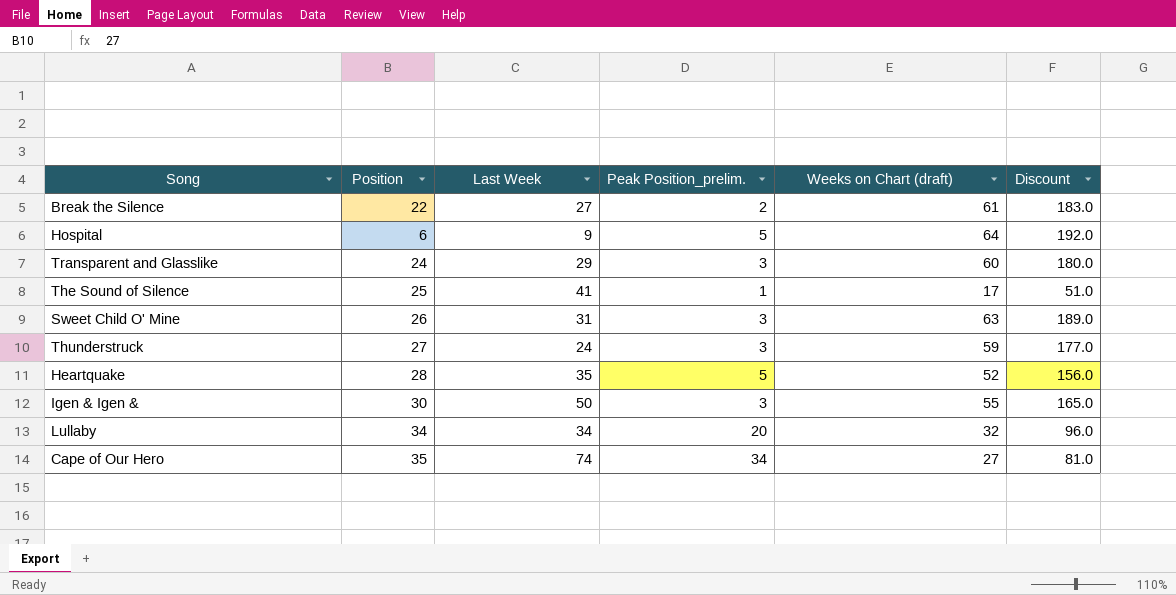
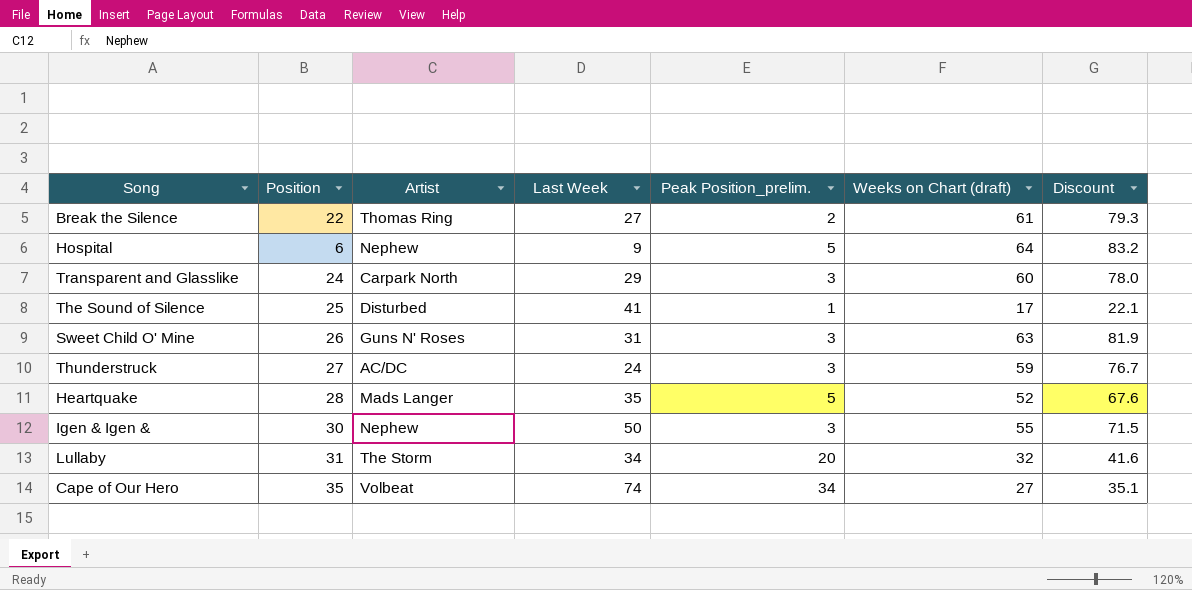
column Artist | position: none -> 3
column Discount | formula: [Weeks on Chart (draft)] * 3 -> [Weeks on Chart (draft)] * 1.3
Lullaby | Position: 34 -> 31

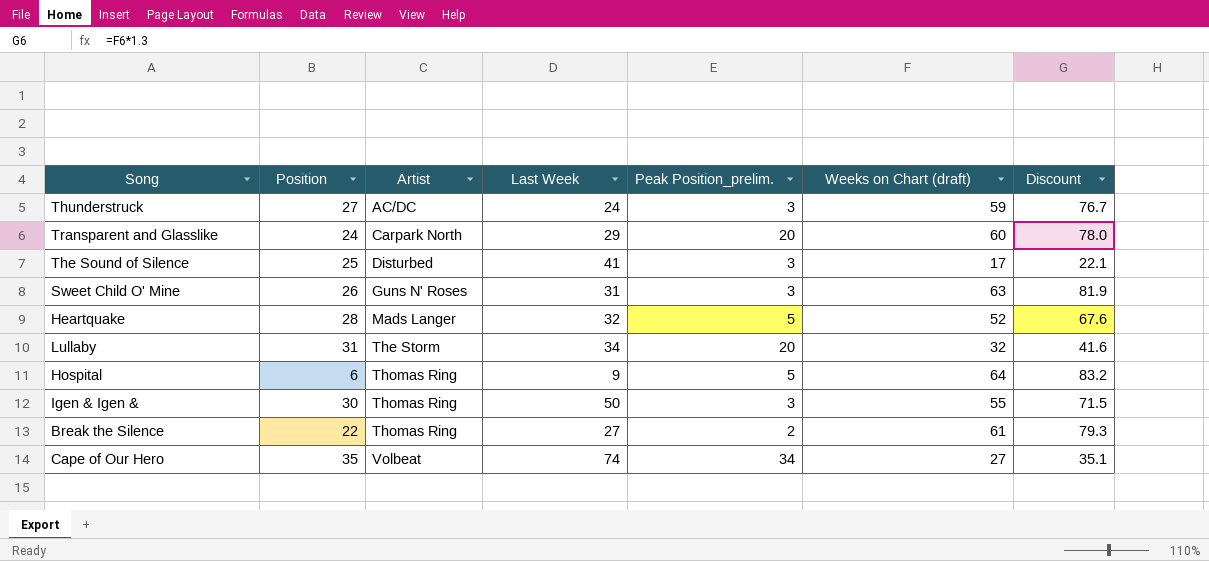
row order: none -> Artist ascending
Transparent and Glasslike | Peak Position_prelim.: 3 -> 20
The Sound of Silence | Peak Position_prelim.: 1 -> 3
Heartquake | Last Week: 35 -> 32
Hospital | Artist: Nephew -> Thomas Ring
Igen & Igen & | Artist: Nephew -> Thomas Ring

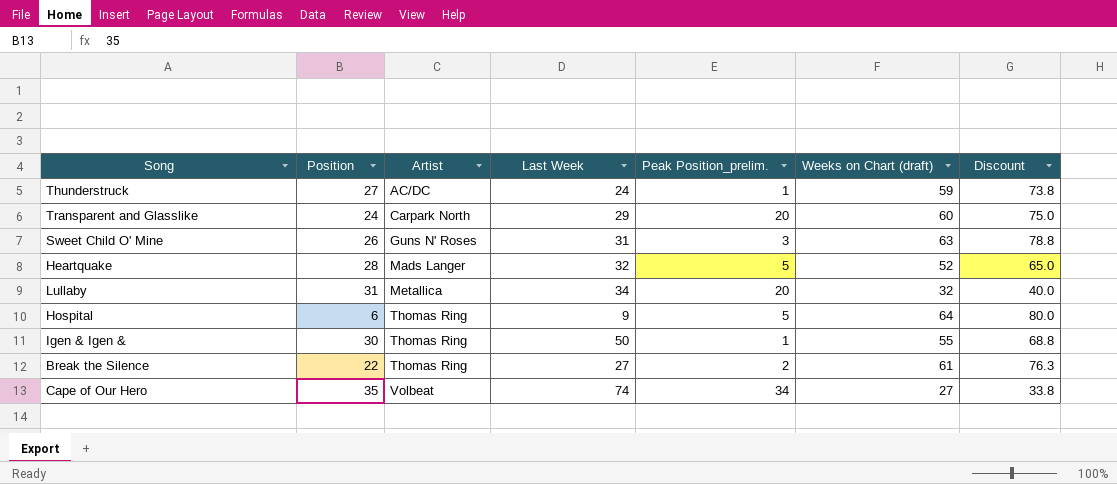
column Discount | formula: [Weeks on Chart (draft)] * 1.3 -> [Weeks on Chart (draft)] * 1.25
row The Sound of Silence: 25 | Disturbed | 41 | 3 | 17 | 22.1 -> none
Thunderstruck | Peak Position_prelim.: 3 -> 1
Lullaby | Artist: The Storm -> Metallica
Igen & Igen & | Peak Position_prelim.: 3 -> 1

